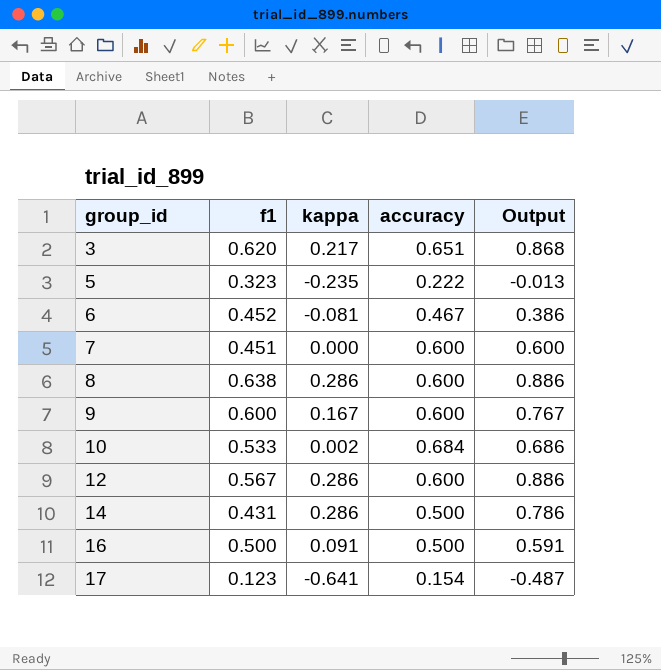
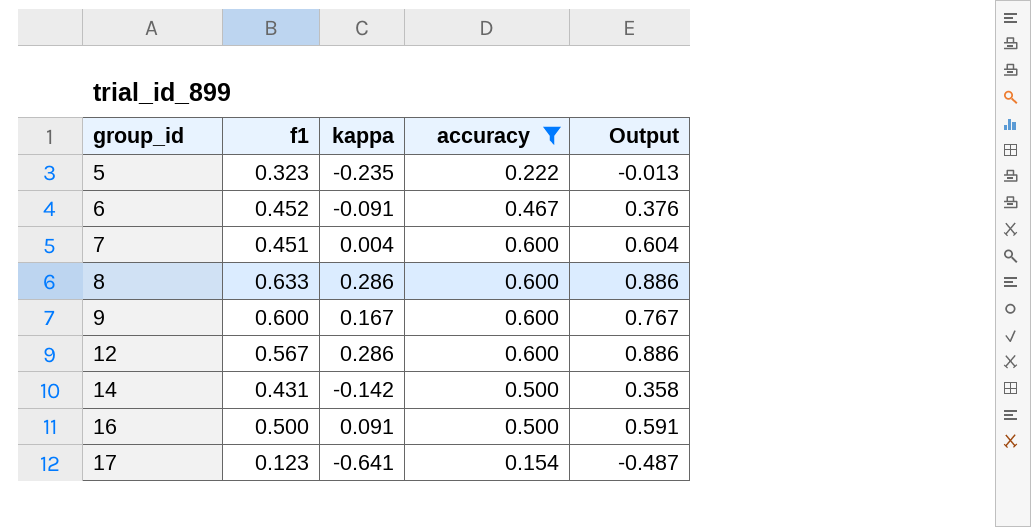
filter: none -> accuracy <= 0.600
6 | kappa: -0.081 -> -0.091
6 | Output: 0.386 -> 0.376
7 | kappa: 0.000 -> 0.004
7 | Output: 0.600 -> 0.604
8 | f1: 0.638 -> 0.633
14 | kappa: 0.286 -> -0.142
14 | Output: 0.786 -> 0.358

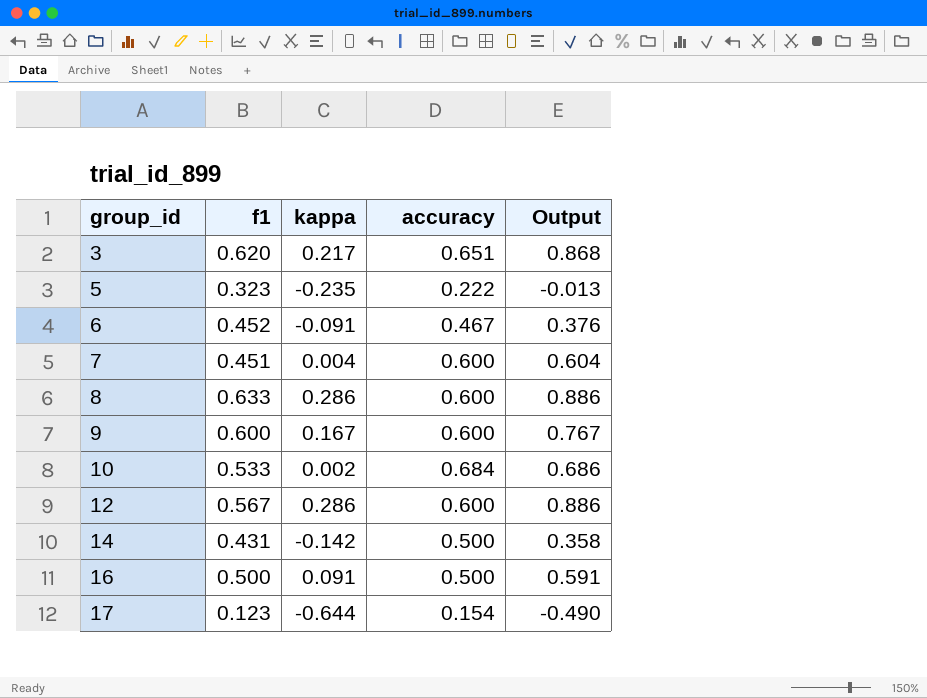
filter: accuracy <= 0.600 -> none
17 | kappa: -0.641 -> -0.644
17 | Output: -0.487 -> -0.490

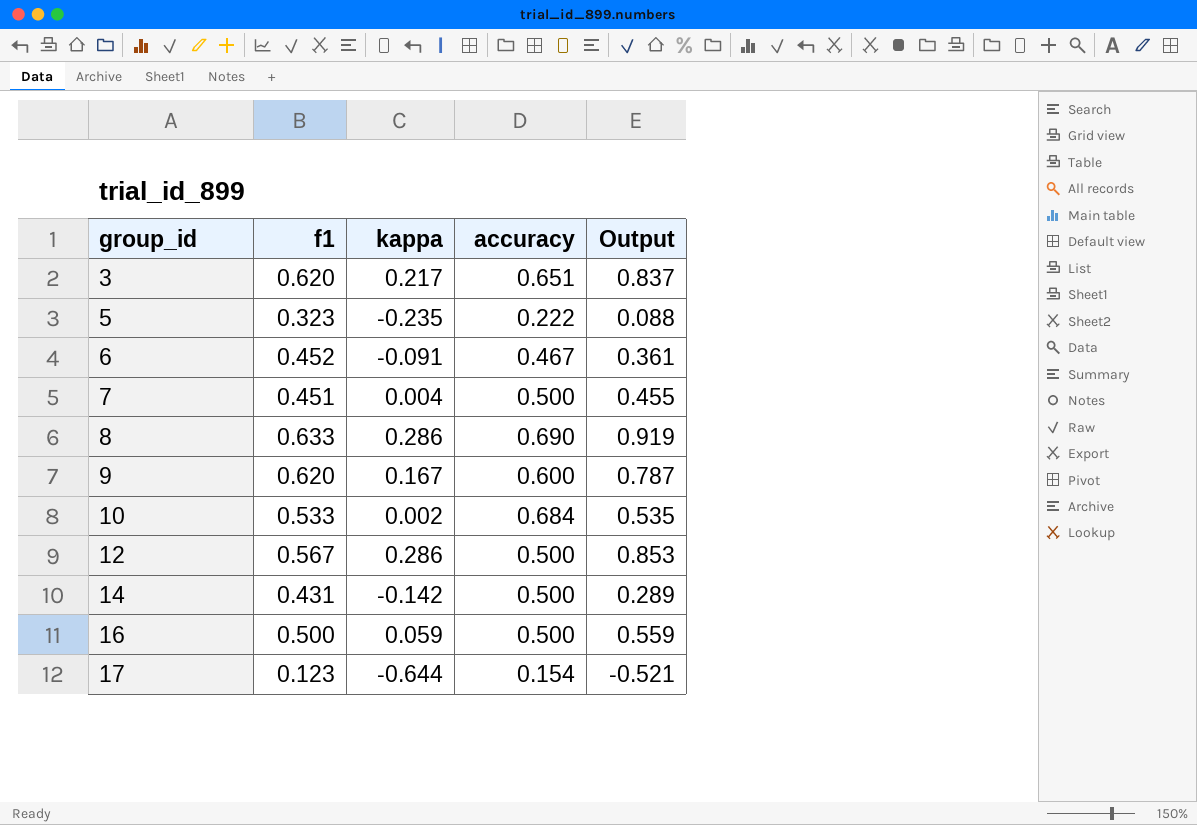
column Output | formula: [kappa] + [accuracy] -> [f1] + [kappa]
7 | accuracy: 0.600 -> 0.500
8 | accuracy: 0.600 -> 0.690
9 | f1: 0.600 -> 0.620
12 | accuracy: 0.600 -> 0.500
16 | kappa: 0.091 -> 0.059

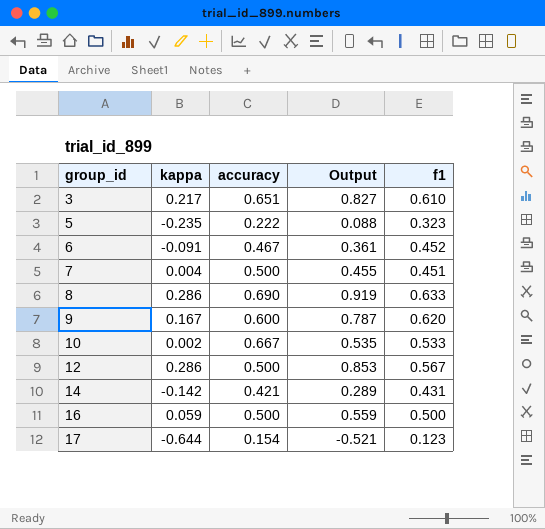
column f1 | position: 2 -> 5
3 | Output: 0.837 -> 0.827
3 | f1: 0.620 -> 0.610
10 | accuracy: 0.684 -> 0.667
14 | accuracy: 0.500 -> 0.421

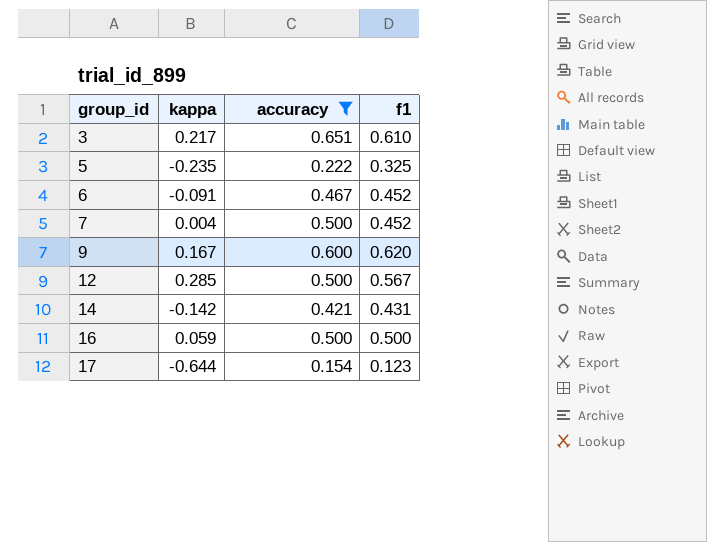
filter: none -> accuracy <= 0.651
column Output | formula: [kappa] + [f1] -> none
5 | f1: 0.323 -> 0.325
7 | f1: 0.451 -> 0.452
12 | kappa: 0.286 -> 0.285

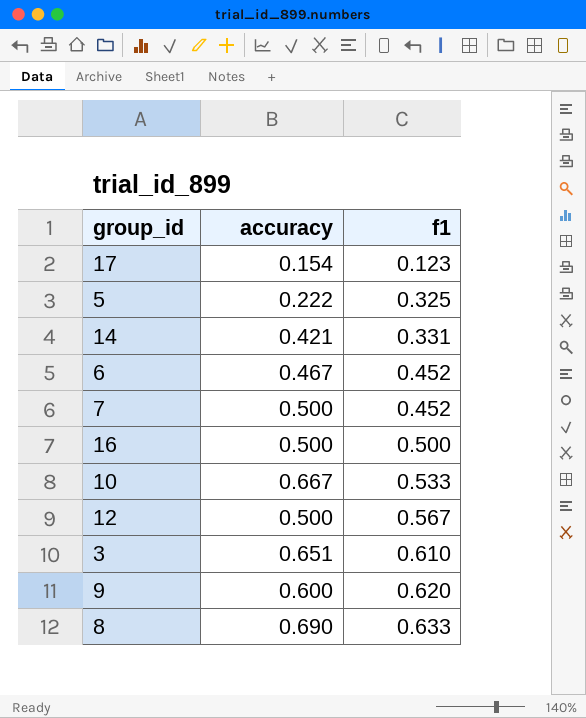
filter: accuracy <= 0.651 -> none
row order: group_id ascending -> f1 ascending
column kappa | position: 2 -> none
14 | f1: 0.431 -> 0.331

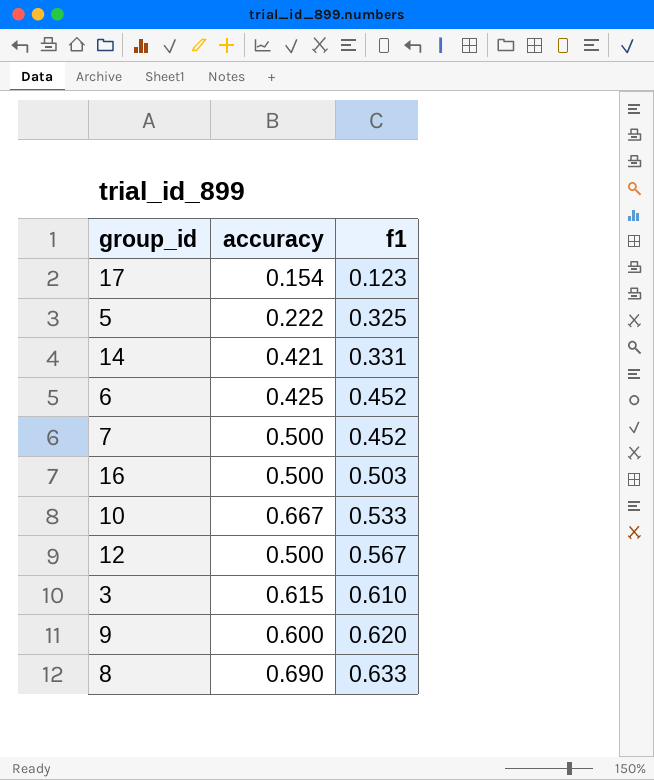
6 | accuracy: 0.467 -> 0.425
16 | f1: 0.500 -> 0.503
3 | accuracy: 0.651 -> 0.615

